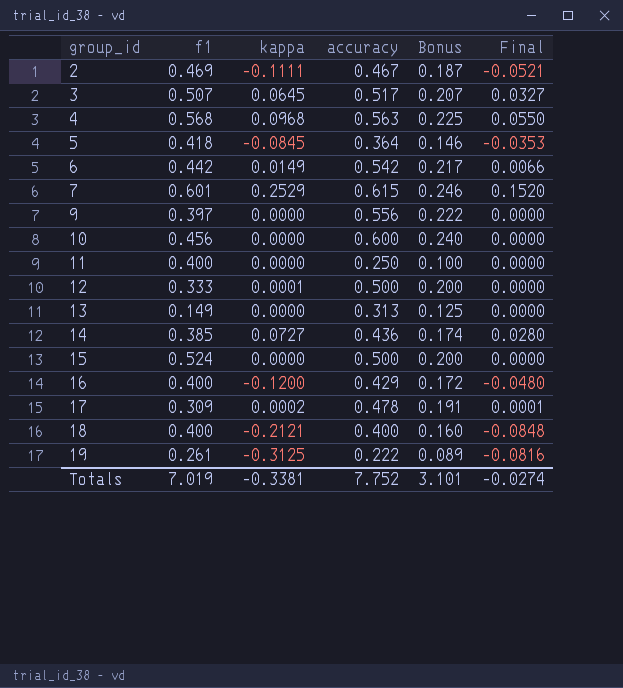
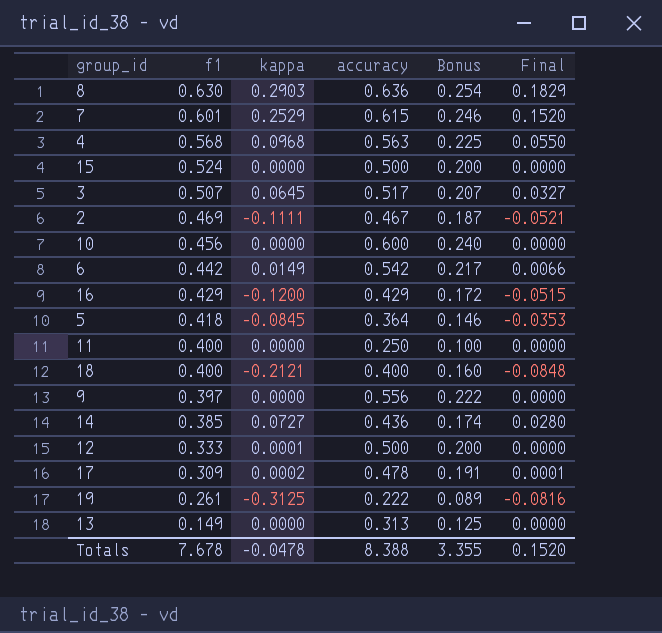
row order: group_id ascending -> f1 descending
row 8: none -> 0.630 | 0.2903 | 0.636 | 0.254 | 0.1829
16 | f1: 0.400 -> 0.429
16 | Final: -0.0480 -> -0.0515
Totals | f1: 7.019 -> 7.678
Totals | kappa: -0.3381 -> -0.0478
Totals | accuracy: 7.752 -> 8.388
Totals | Bonus: 3.101 -> 3.355
Totals | Final: -0.0274 -> 0.1520

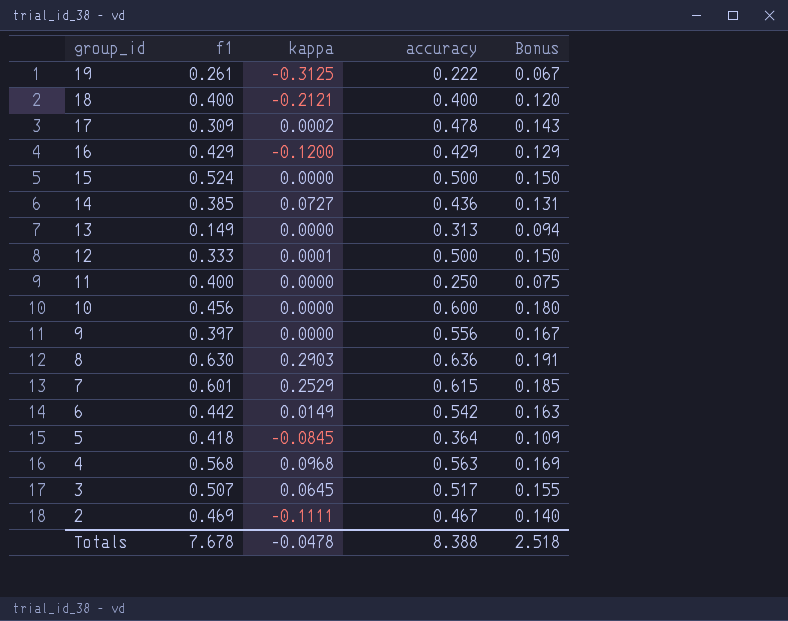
row order: f1 descending -> group_id descending
column Final | formula: [f1] * [kappa] -> none
column Bonus | formula: [accuracy] * 0.4 -> [accuracy] * 0.3
Totals | Bonus: 3.355 -> 2.518

